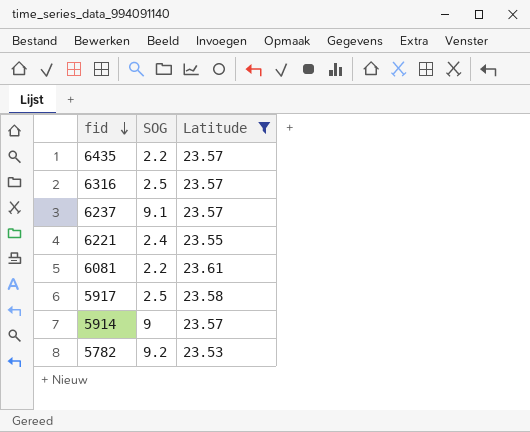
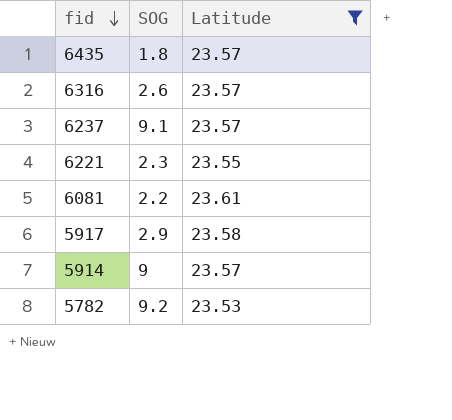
6435 | SOG: 2.2 -> 1.8
6316 | SOG: 2.5 -> 2.6
6221 | SOG: 2.4 -> 2.3
5917 | SOG: 2.5 -> 2.9

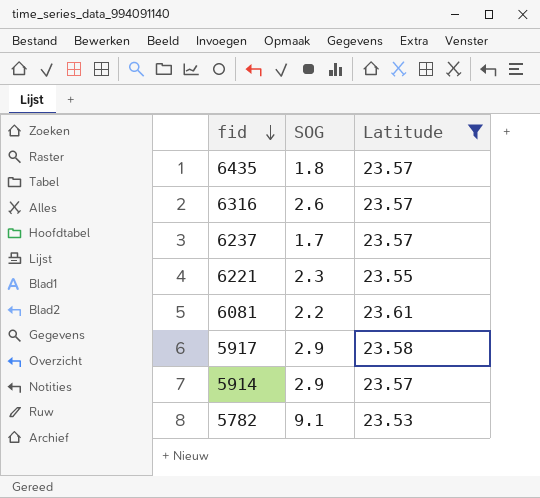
6237 | SOG: 9.1 -> 1.7
5914 | SOG: 9 -> 2.9
5782 | SOG: 9.2 -> 9.1

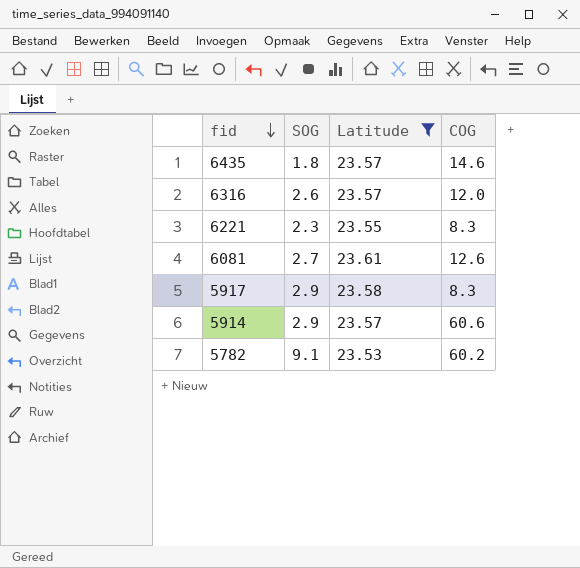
column COG | position: none -> 4
row 6237: 1.7 | 23.57 -> none
6081 | SOG: 2.2 -> 2.7

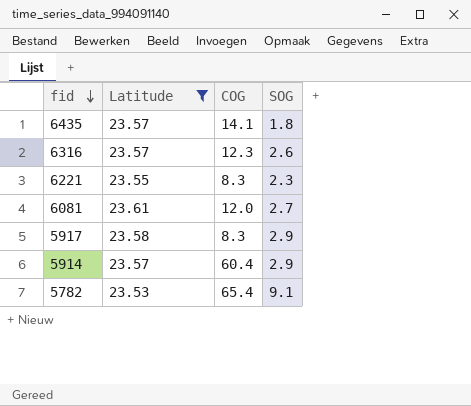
column SOG | position: 2 -> 4
6435 | COG: 14.6 -> 14.1
6316 | COG: 12.0 -> 12.3
6081 | COG: 12.6 -> 12.0
5914 | COG: 60.6 -> 60.4
5782 | COG: 60.2 -> 65.4

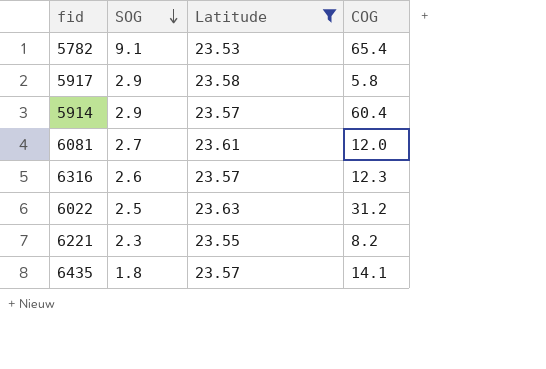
row order: fid descending -> SOG descending
column SOG | position: 4 -> 2
5917 | COG: 8.3 -> 5.8
row 6022: none -> 2.5 | 23.63 | 31.2
6221 | COG: 8.3 -> 8.2

